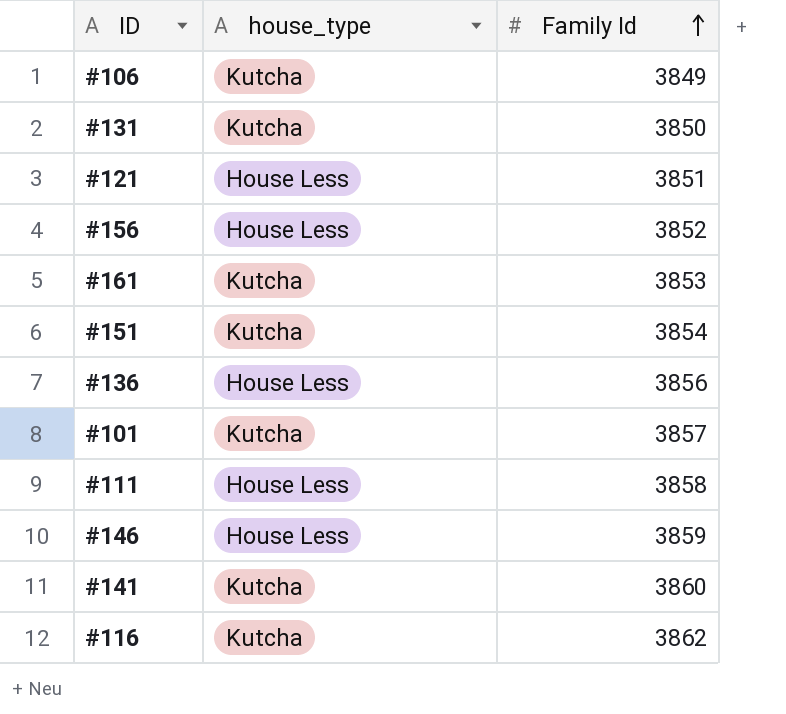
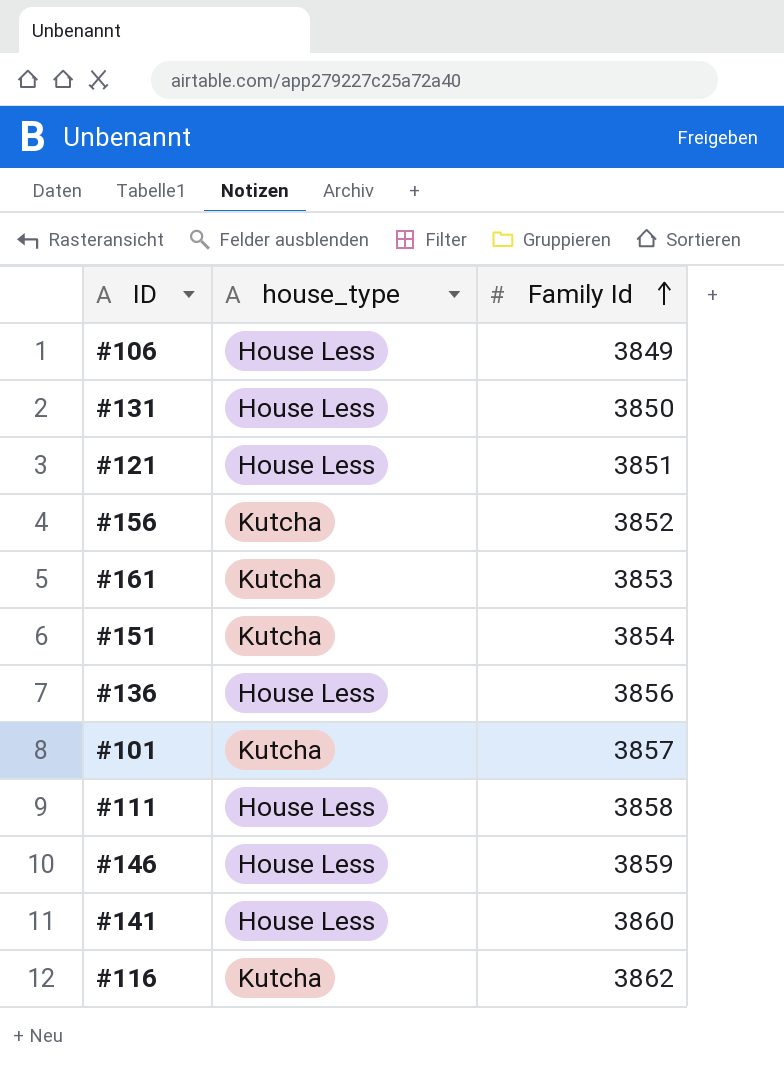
#106 | house_type: Kutcha -> House Less
#131 | house_type: Kutcha -> House Less
#156 | house_type: House Less -> Kutcha
#141 | house_type: Kutcha -> House Less

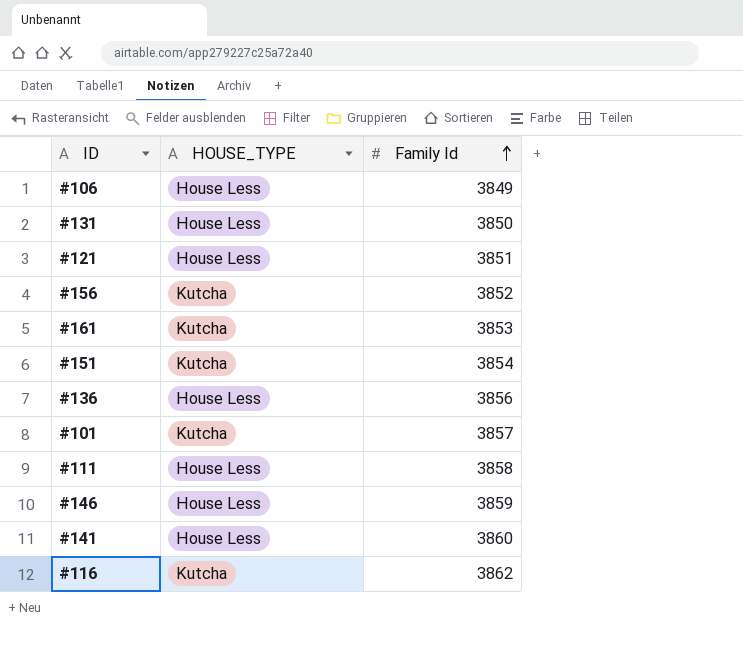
column name: house_type -> HOUSE_TYPE

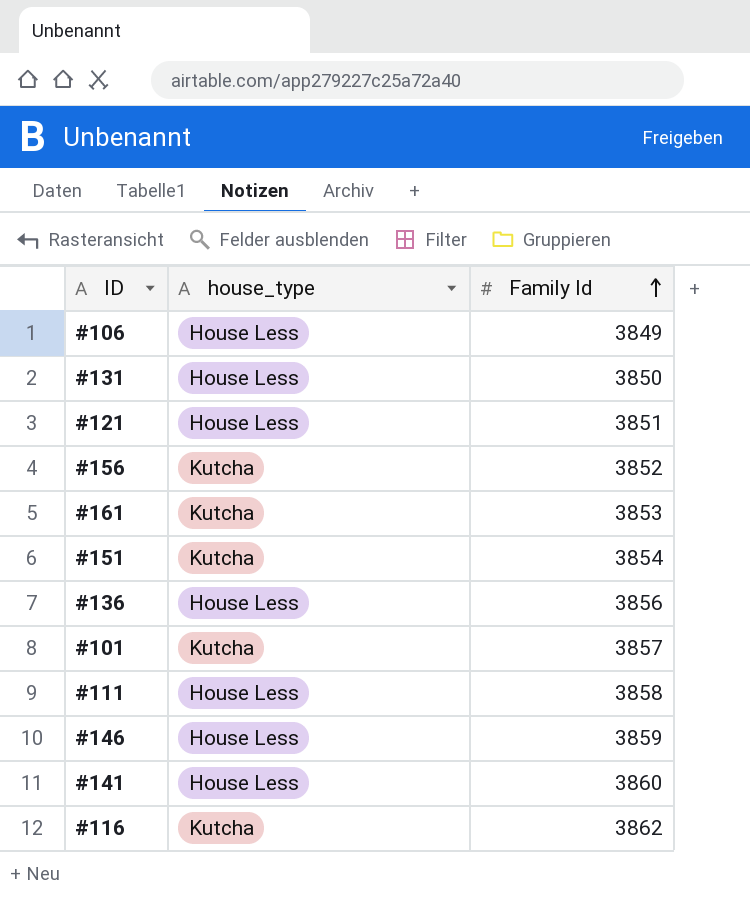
column name: HOUSE_TYPE -> house_type

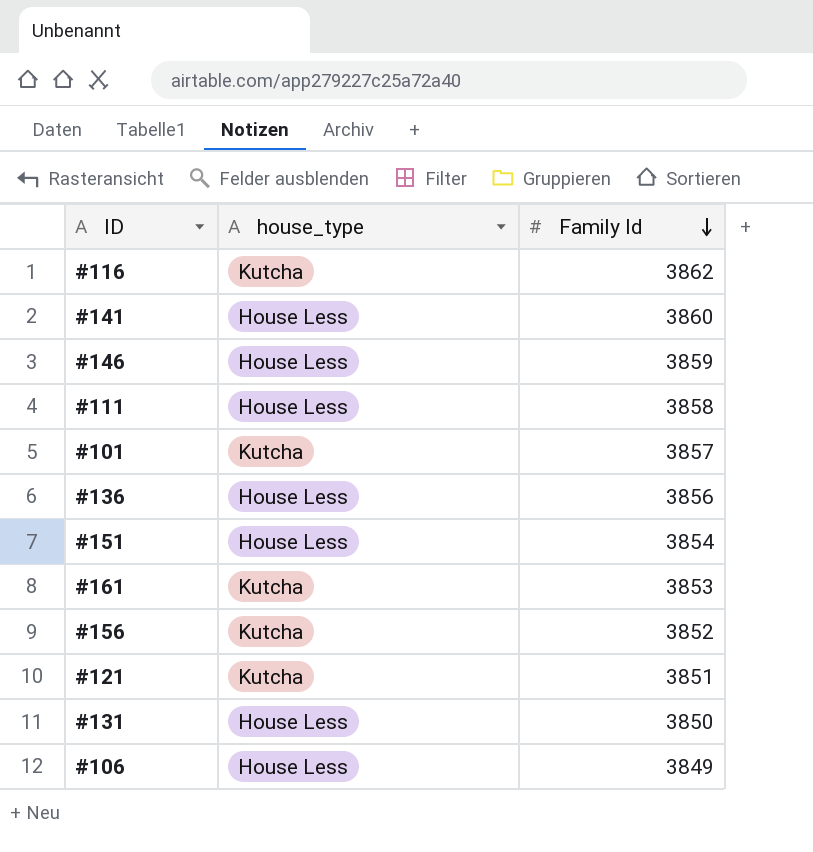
row order: Family Id ascending -> Family Id descending
#151 | house_type: Kutcha -> House Less
#121 | house_type: House Less -> Kutcha

